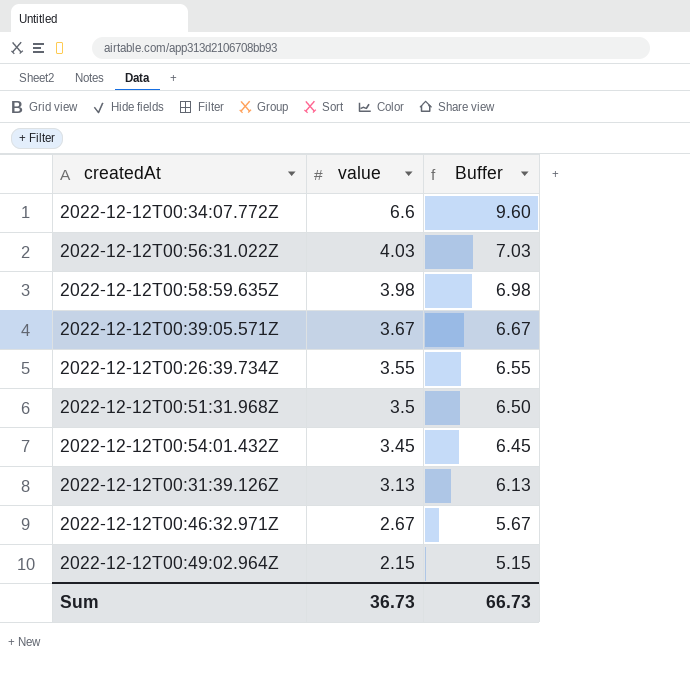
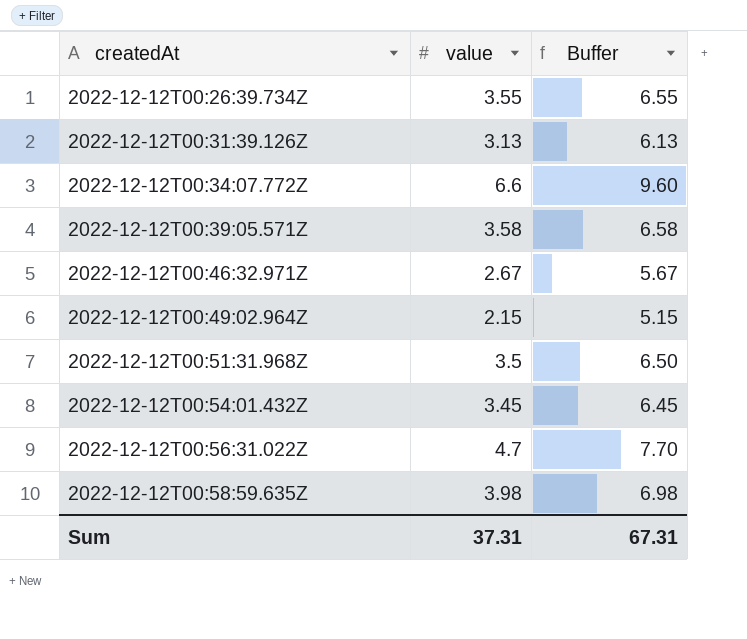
row order: value descending -> createdAt ascending
2022-12-12T00:39:05.571Z | value: 3.67 -> 3.58
2022-12-12T00:39:05.571Z | Buffer: 6.67 -> 6.58
2022-12-12T00:56:31.022Z | value: 4.03 -> 4.7
2022-12-12T00:56:31.022Z | Buffer: 7.03 -> 7.70
Sum | value: 36.73 -> 37.31
Sum | Buffer: 66.73 -> 67.31

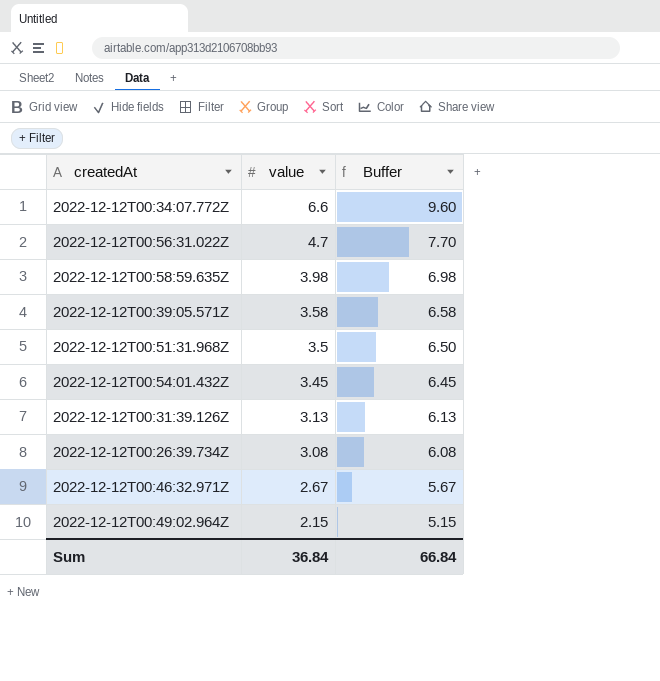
row order: createdAt ascending -> value descending
2022-12-12T00:26:39.734Z | value: 3.55 -> 3.08
2022-12-12T00:26:39.734Z | Buffer: 6.55 -> 6.08
Sum | value: 37.31 -> 36.84
Sum | Buffer: 67.31 -> 66.84

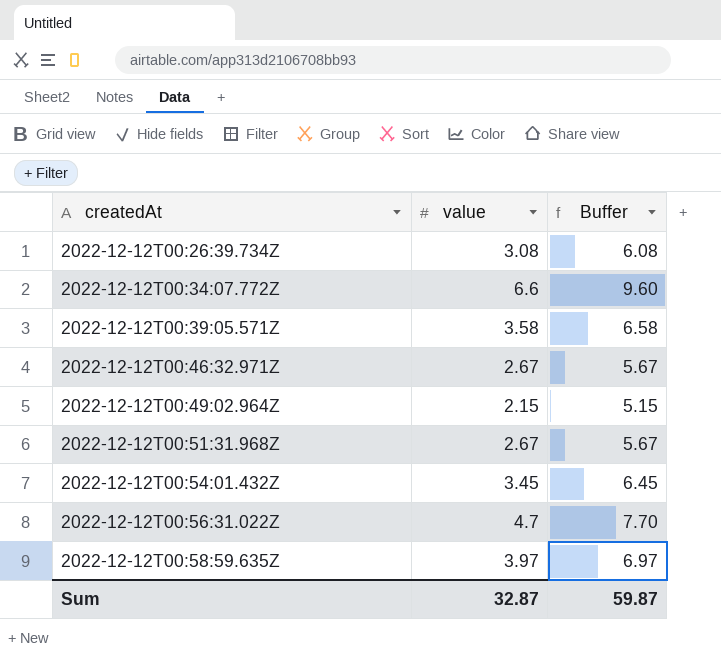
row order: value descending -> createdAt ascending
row 2022-12-12T00:31:39.126Z: 3.13 | 6.13 -> none
2022-12-12T00:51:31.968Z | value: 3.5 -> 2.67
2022-12-12T00:51:31.968Z | Buffer: 6.50 -> 5.67
2022-12-12T00:58:59.635Z | value: 3.98 -> 3.97
2022-12-12T00:58:59.635Z | Buffer: 6.98 -> 6.97
Sum | value: 36.84 -> 32.87
Sum | Buffer: 66.84 -> 59.87

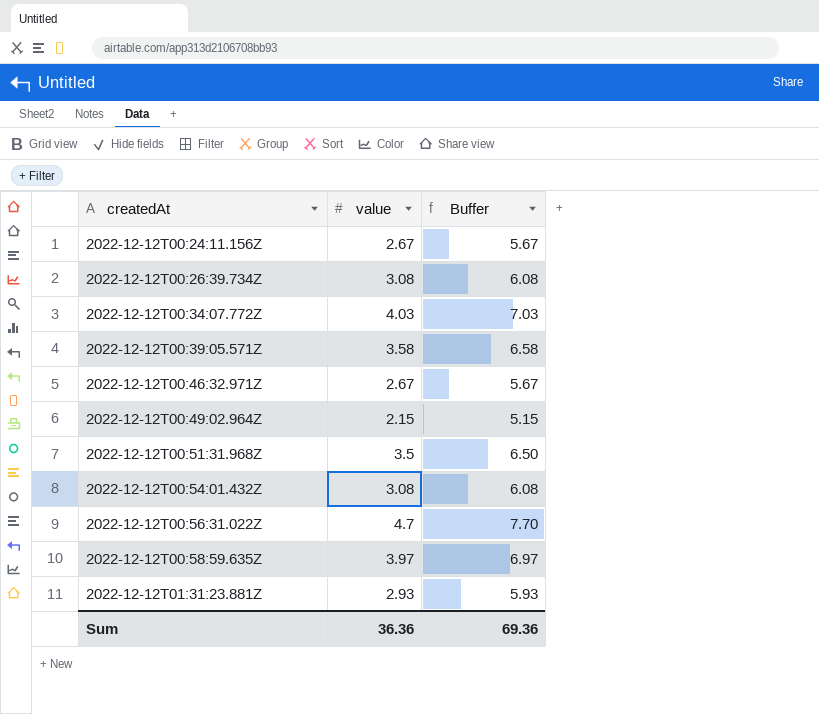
row 2022-12-12T00:24:11.156Z: none -> 2.67 | 5.67
2022-12-12T00:34:07.772Z | value: 6.6 -> 4.03
2022-12-12T00:34:07.772Z | Buffer: 9.60 -> 7.03
2022-12-12T00:51:31.968Z | value: 2.67 -> 3.5
2022-12-12T00:51:31.968Z | Buffer: 5.67 -> 6.50
2022-12-12T00:54:01.432Z | value: 3.45 -> 3.08
2022-12-12T00:54:01.432Z | Buffer: 6.45 -> 6.08
row 2022-12-12T01:31:23.881Z: none -> 2.93 | 5.93
Sum | value: 32.87 -> 36.36
Sum | Buffer: 59.87 -> 69.36

